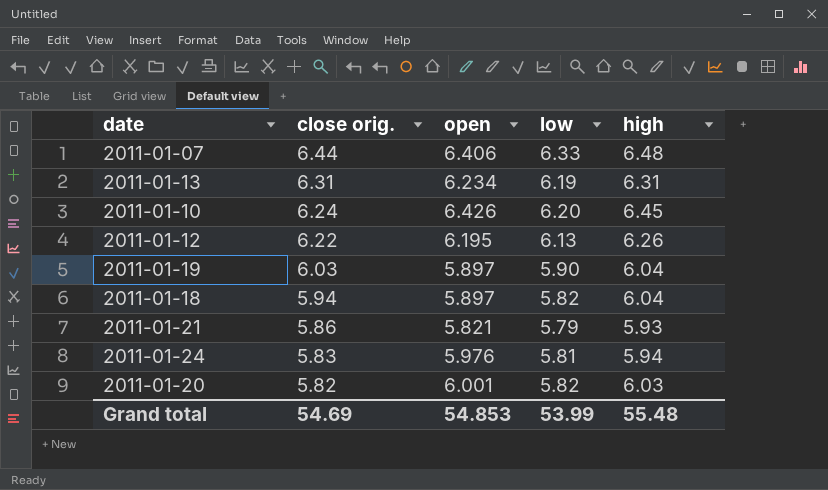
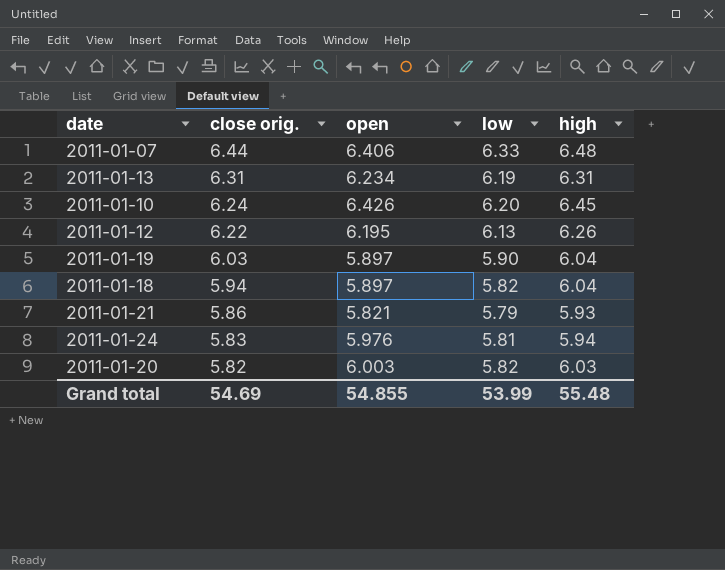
2011-01-20 | open: 6.001 -> 6.003
Grand total | open: 54.853 -> 54.855

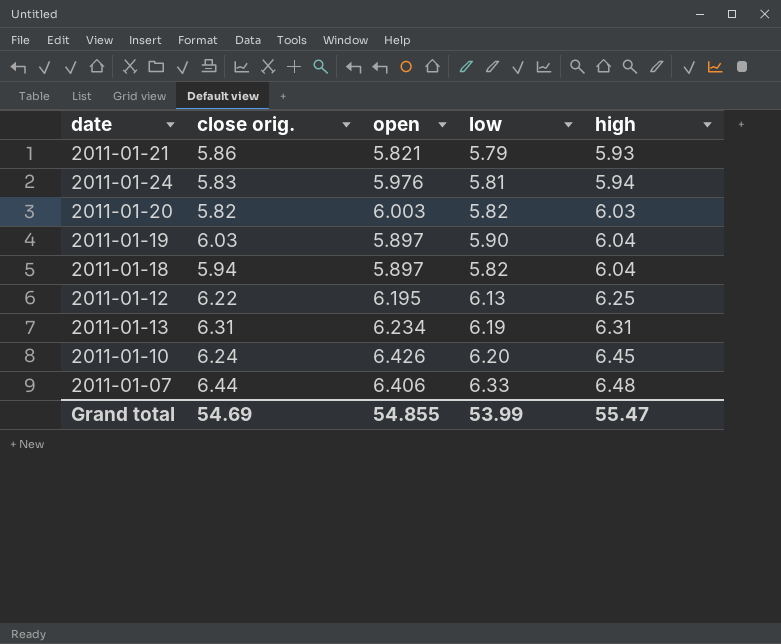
row order: close orig. descending -> high ascending
2011-01-12 | high: 6.26 -> 6.25
Grand total | high: 55.48 -> 55.47

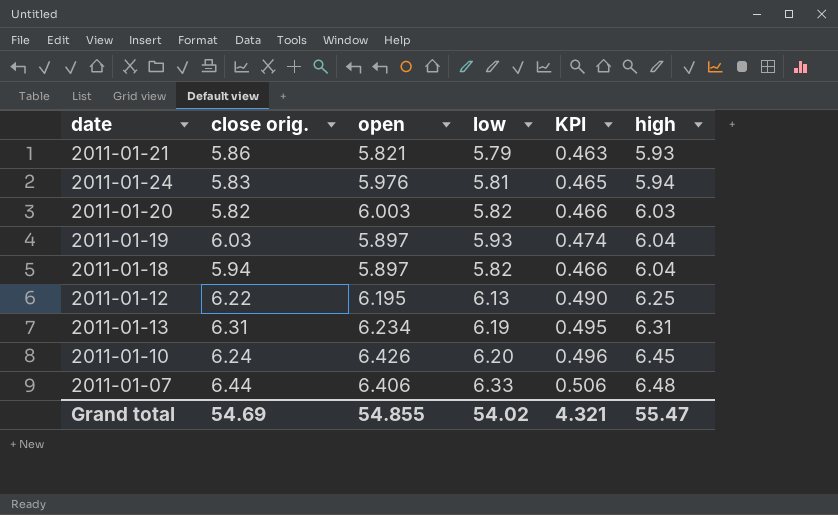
column KPI | formula: none -> [low] * 0.08
2011-01-19 | low: 5.90 -> 5.93
Grand total | low: 53.99 -> 54.02

